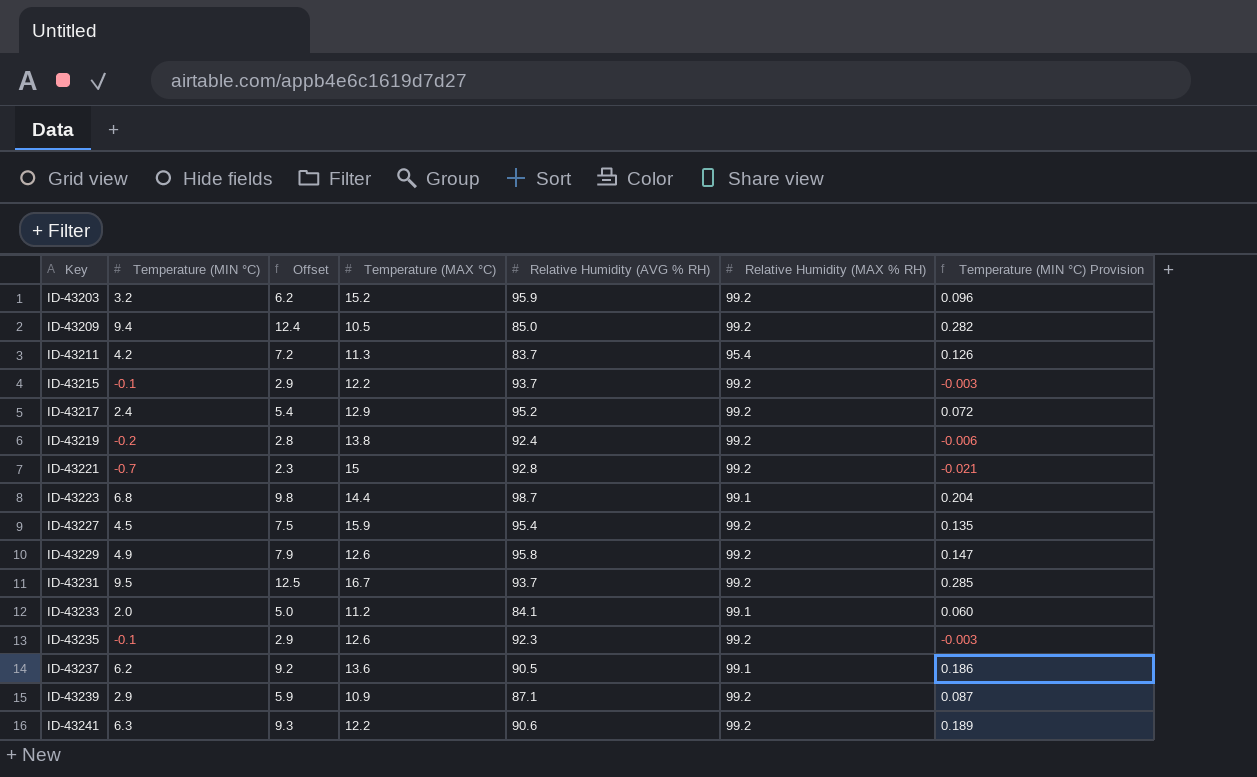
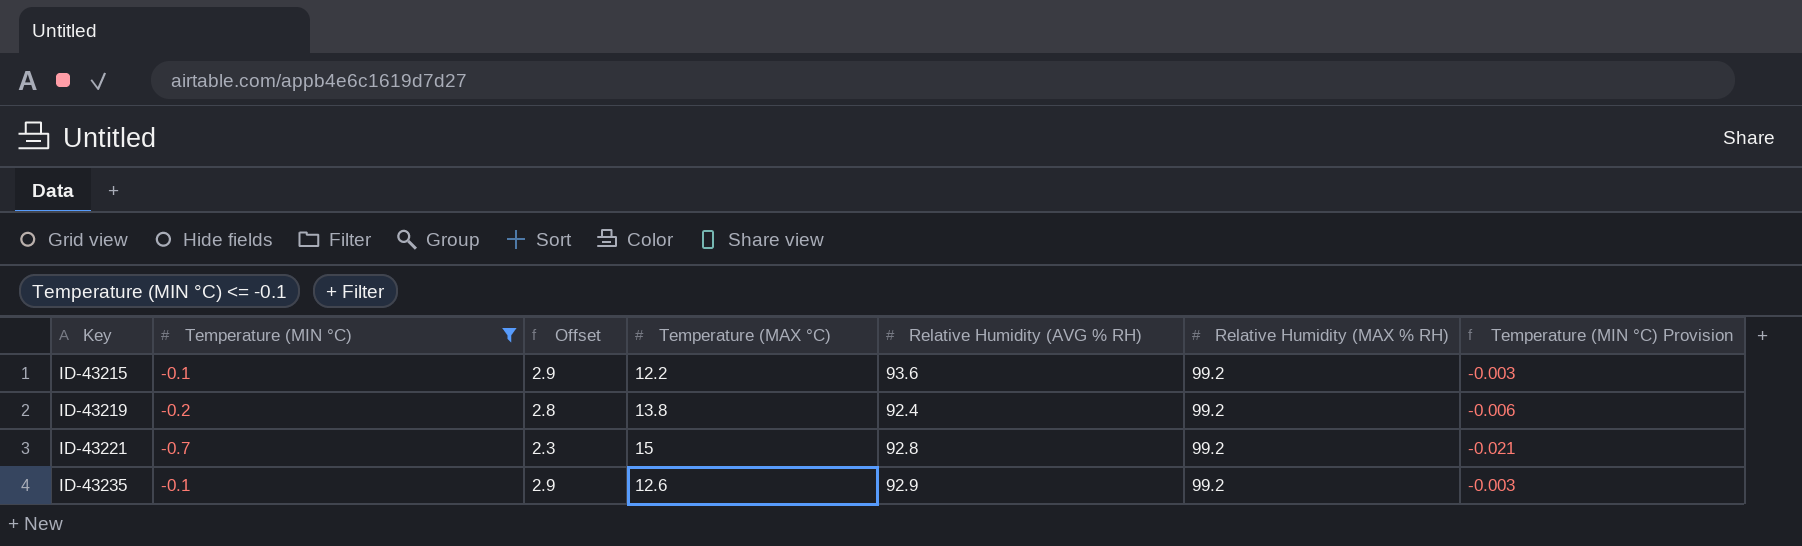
filter: none -> Temperature (MIN °C) <= -0.1
ID-43215 | Relative Humidity (AVG % RH): 93.7 -> 93.6
ID-43235 | Relative Humidity (AVG % RH): 92.3 -> 92.9

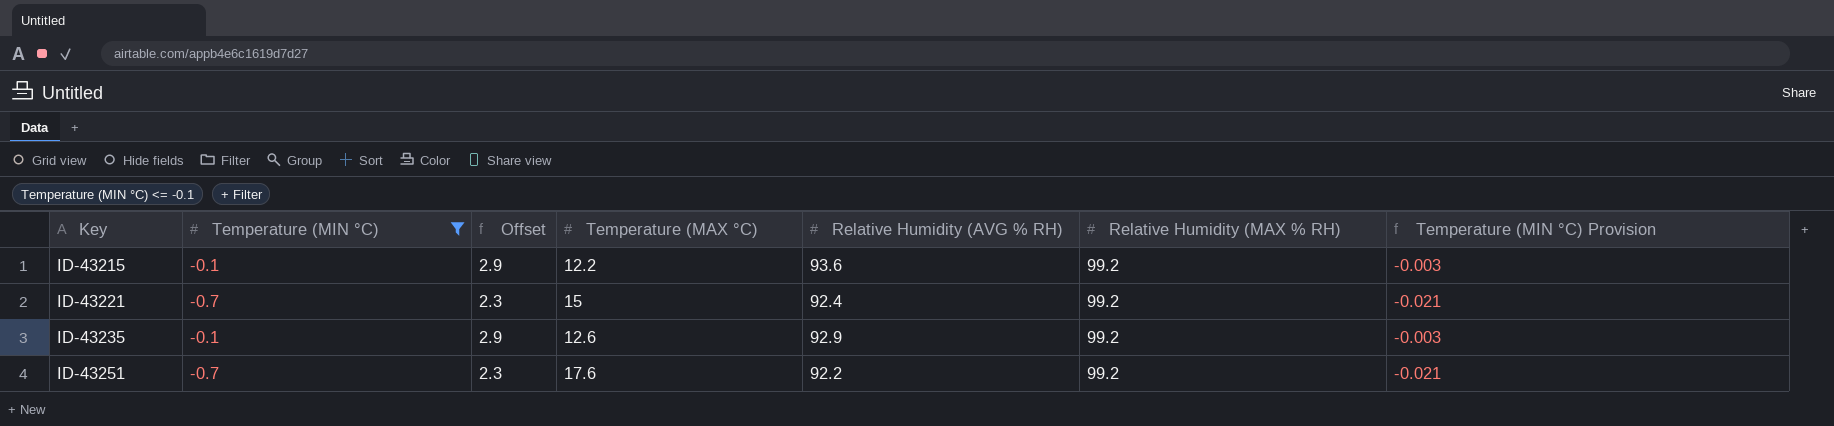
row ID-43219: -0.2 | 2.8 | 13.8 | 92.4 | 99.2 | -0.006 -> none
ID-43221 | Relative Humidity (AVG % RH): 92.8 -> 92.4
row ID-43251: none -> -0.7 | 2.3 | 17.6 | 92.2 | 99.2 | -0.021

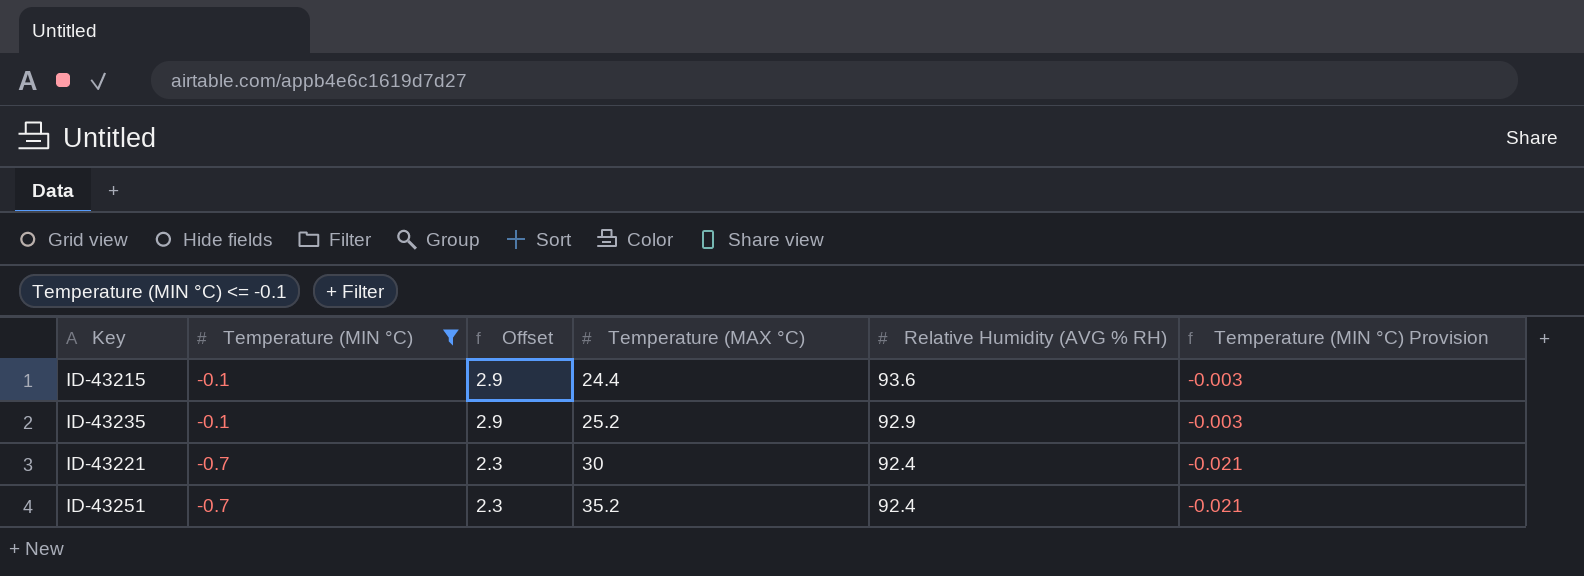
row order: Key ascending -> Temperature (MIN °C) descending
column Relative Humidity (MAX % RH) | position: 6 -> none
ID-43215 | Temperature (MAX °C): 12.2 -> 24.4
ID-43235 | Temperature (MAX °C): 12.6 -> 25.2
ID-43221 | Temperature (MAX °C): 15 -> 30
ID-43251 | Temperature (MAX °C): 17.6 -> 35.2
ID-43251 | Relative Humidity (AVG % RH): 92.2 -> 92.4

